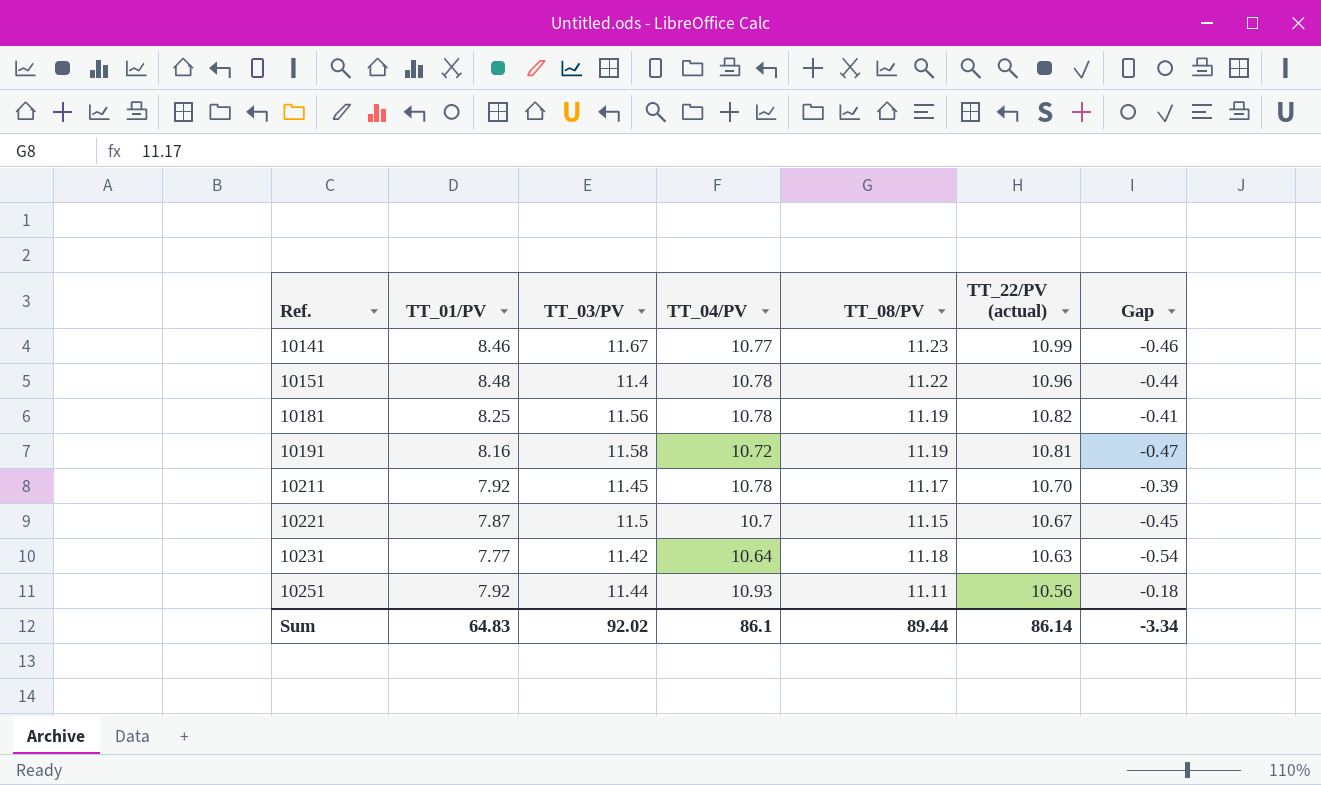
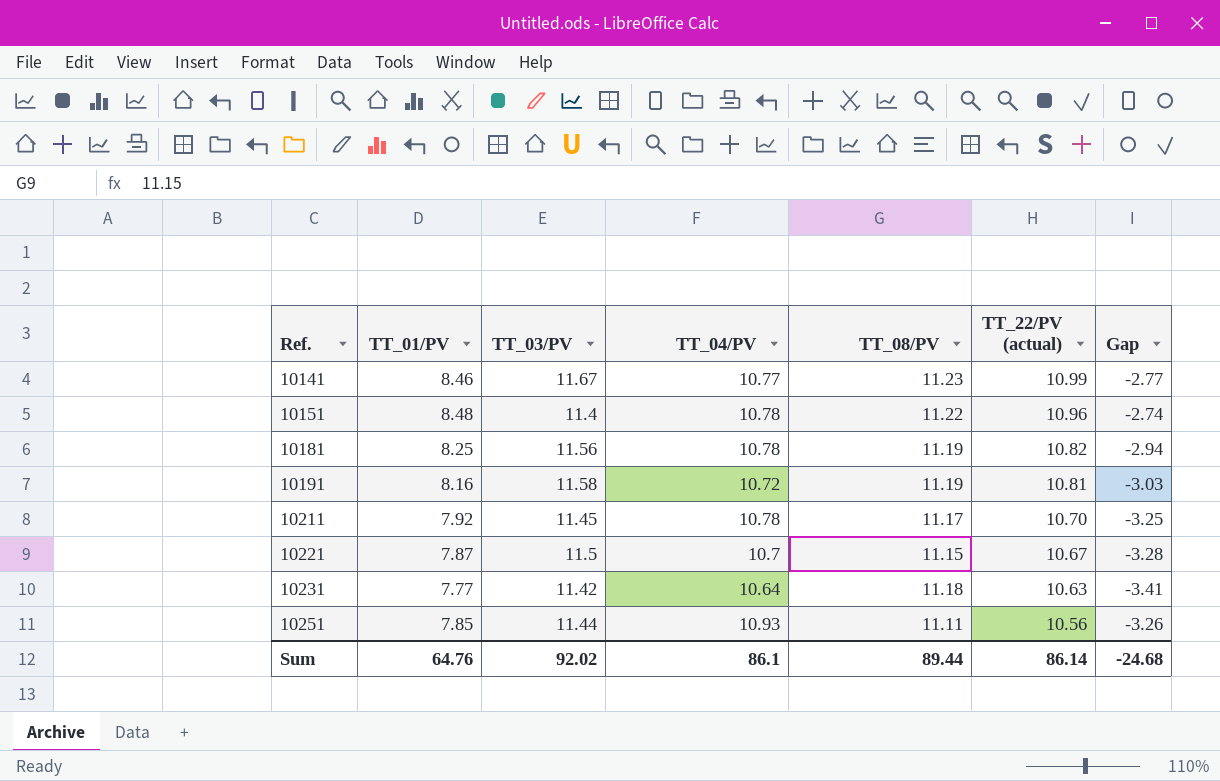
column Gap | formula: [TT_04/PV] - [TT_08/PV] -> [TT_01/PV] - [TT_08/PV]
10251 | TT_01/PV: 7.92 -> 7.85
Sum | TT_01/PV: 64.83 -> 64.76
Sum | Gap: -3.34 -> -24.68

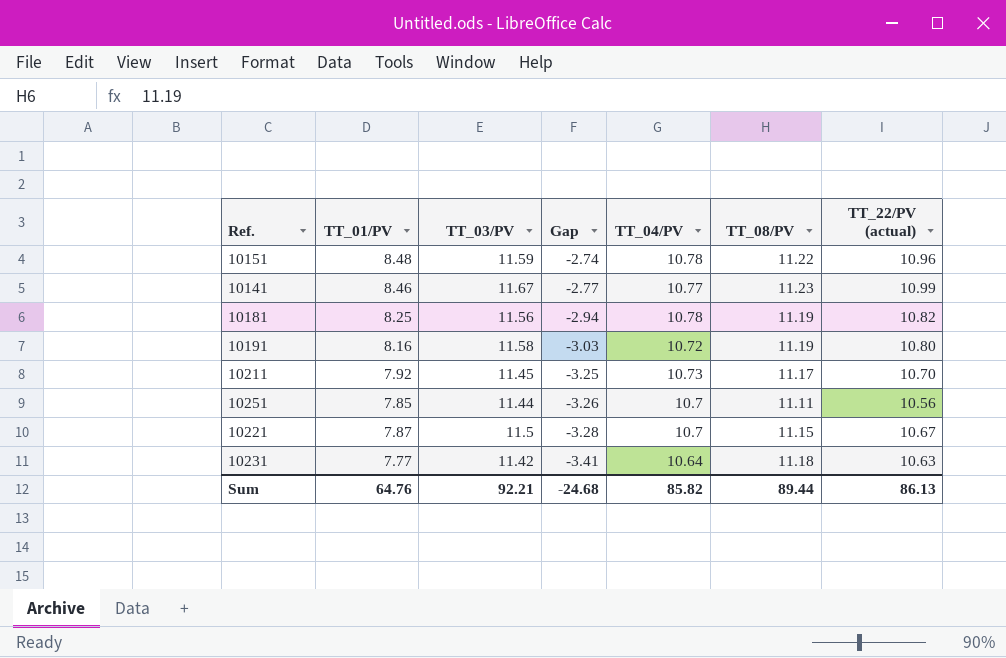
row order: Ref. ascending -> Gap descending
column Gap | position: 7 -> 4
10151 | TT_03/PV: 11.4 -> 11.59
10191 | TT_22/PV (actual): 10.81 -> 10.80
10211 | TT_04/PV: 10.78 -> 10.73
10251 | TT_04/PV: 10.93 -> 10.7
Sum | TT_03/PV: 92.02 -> 92.21
Sum | TT_04/PV: 86.1 -> 85.82
Sum | TT_22/PV (actual): 86.14 -> 86.13

